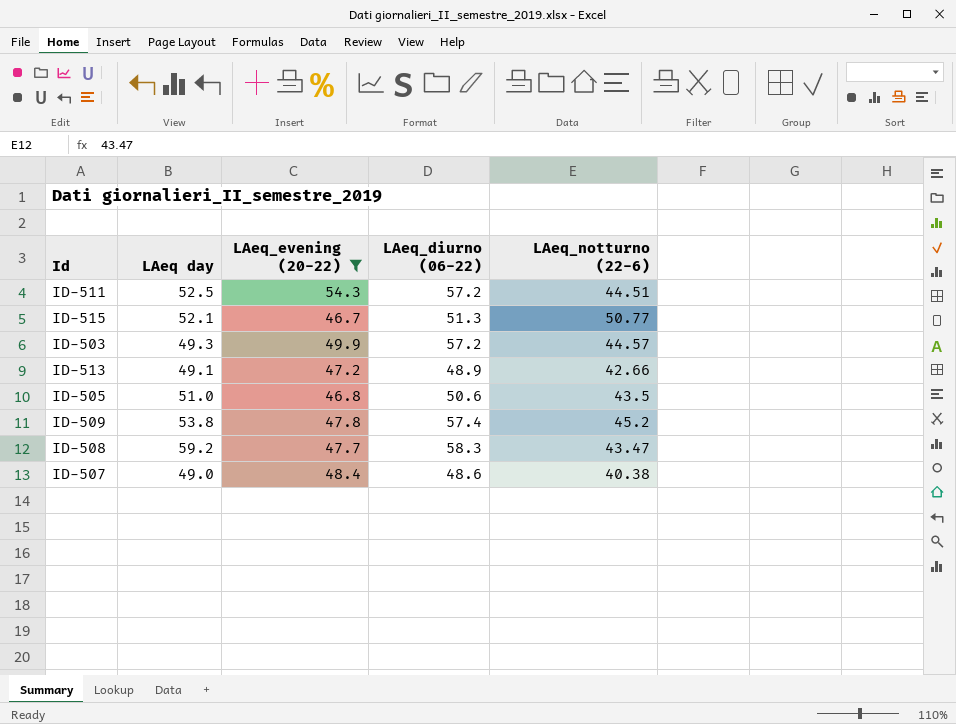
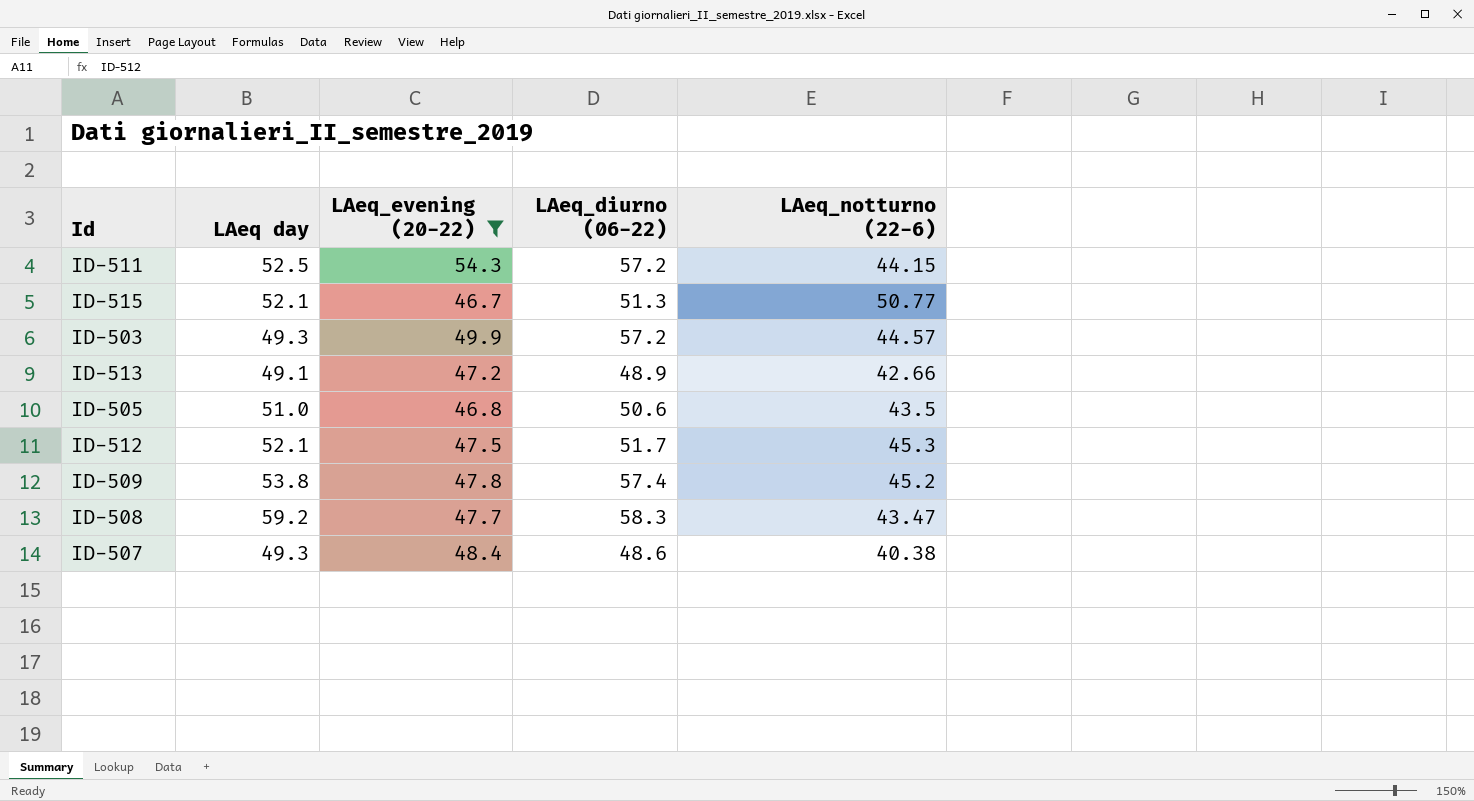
ID-511 | LAeq_notturno (22-6): 44.51 -> 44.15
row ID-512: none -> 52.1 | 47.5 | 51.7 | 45.3
ID-507 | LAeq day: 49.0 -> 49.3

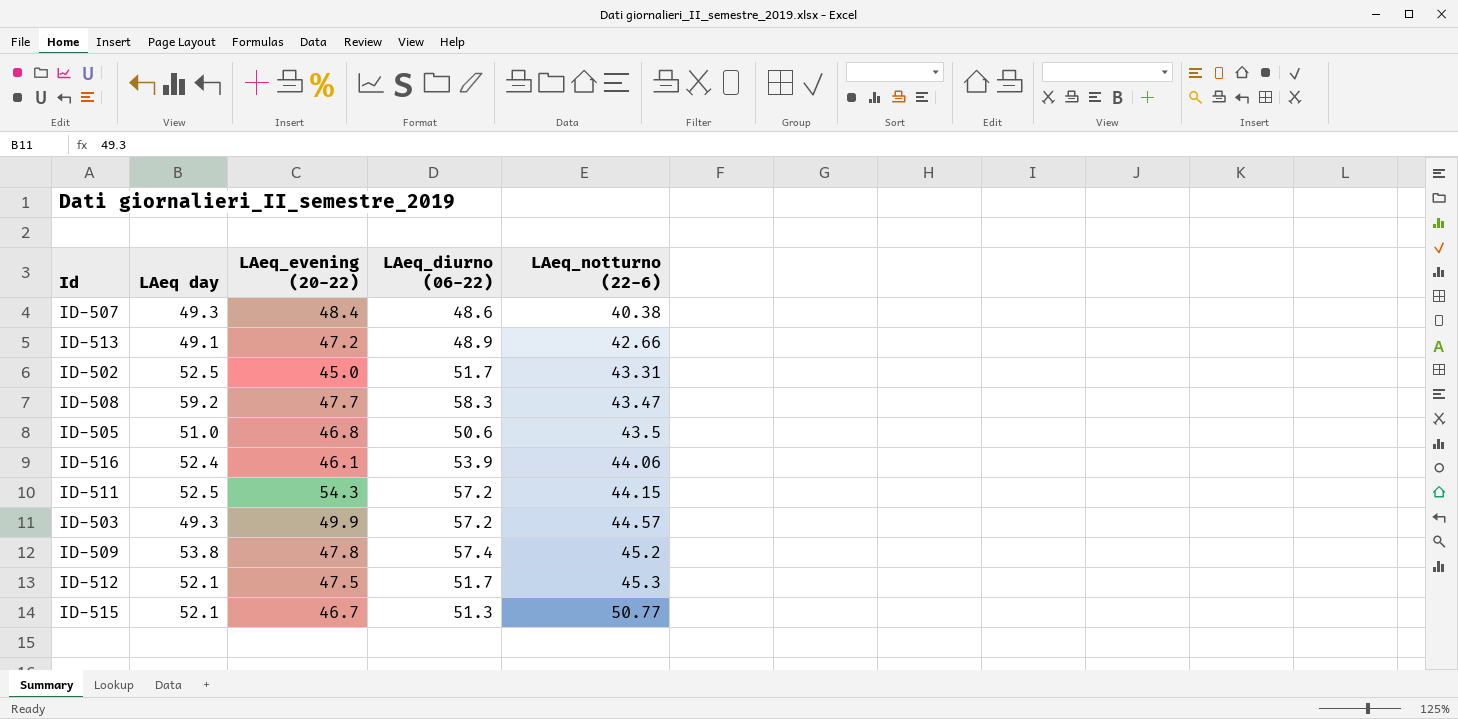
filter: LAeq_evening (20-22) >= 46.7 -> none
row order: none -> LAeq_notturno (22-6) ascending

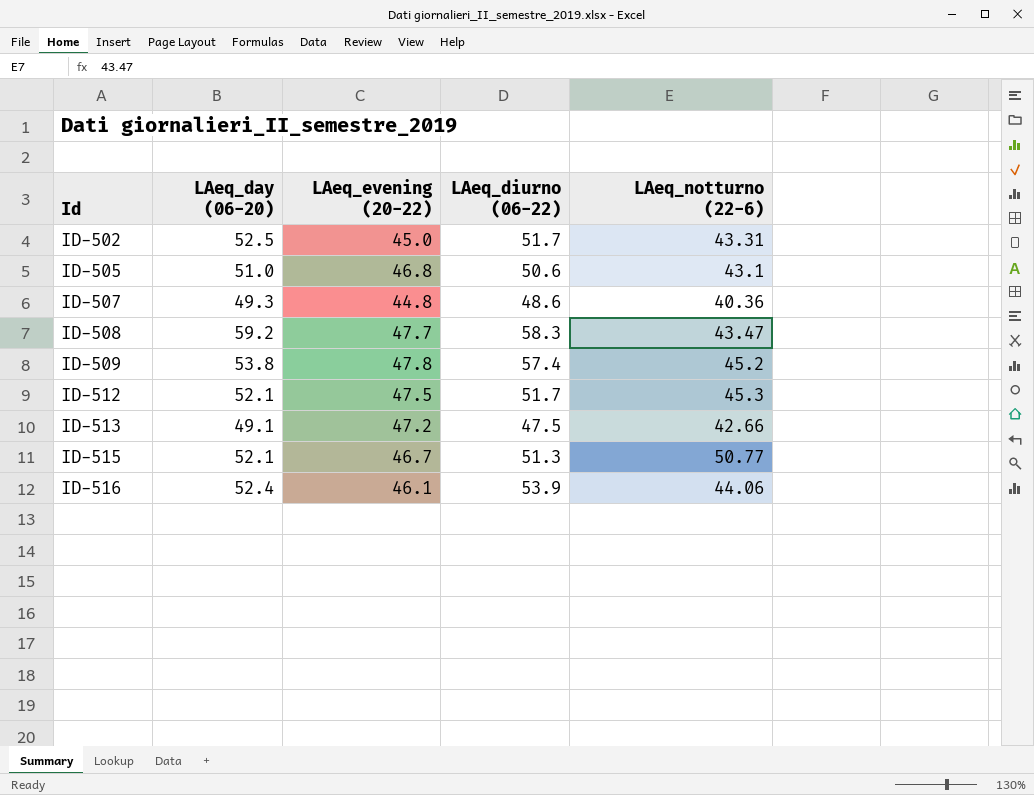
row order: LAeq_notturno (22-6) ascending -> Id ascending
column name: LAeq day -> LAeq_day (06-20)
row ID-511: 52.5 | 54.3 | 57.2 | 44.15 -> none
row ID-503: 49.3 | 49.9 | 57.2 | 44.57 -> none
ID-505 | LAeq_notturno (22-6): 43.5 -> 43.1
ID-507 | LAeq_evening (20-22): 48.4 -> 44.8
ID-507 | LAeq_notturno (22-6): 40.38 -> 40.36
ID-513 | LAeq_diurno (06-22): 48.9 -> 47.5

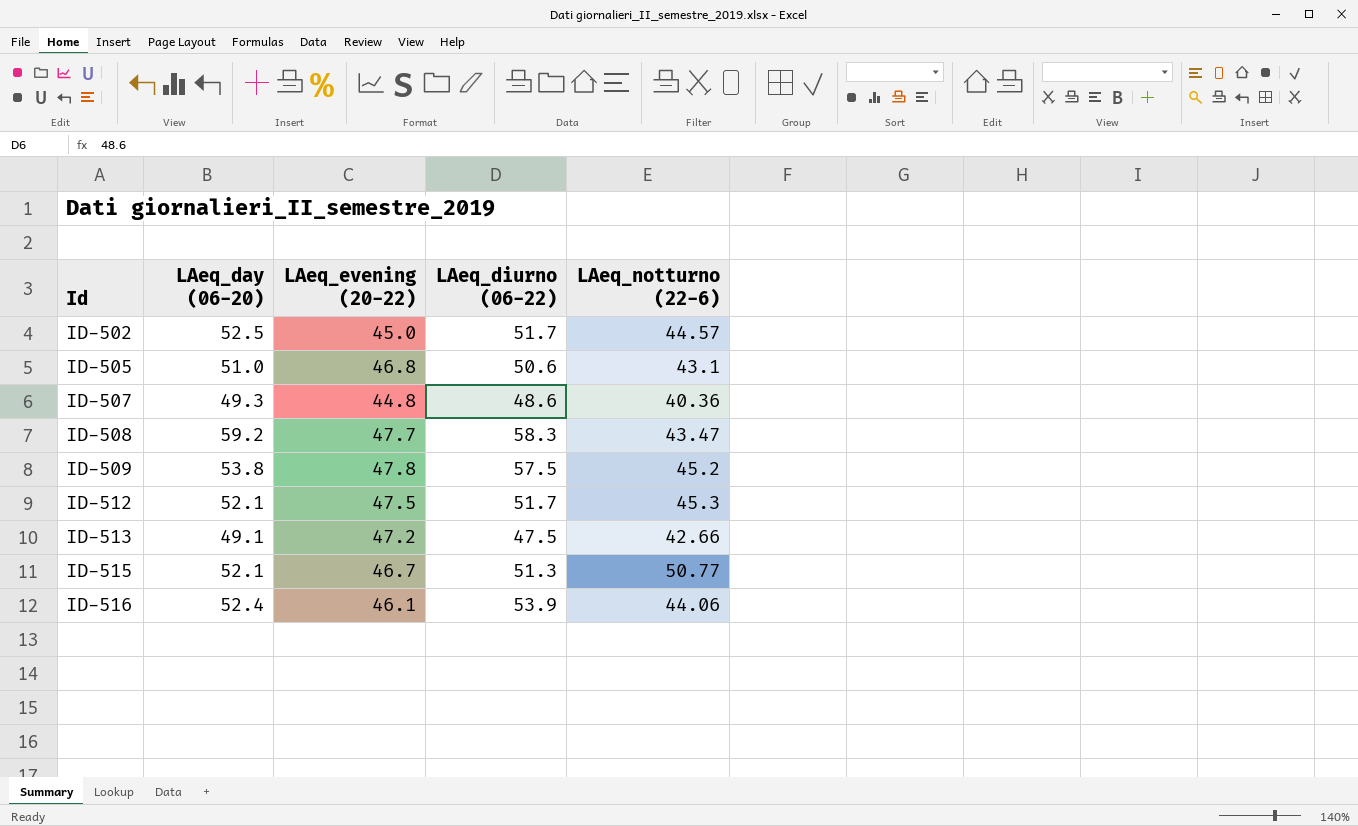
ID-502 | LAeq_notturno (22-6): 43.31 -> 44.57
ID-509 | LAeq_diurno (06-22): 57.4 -> 57.5

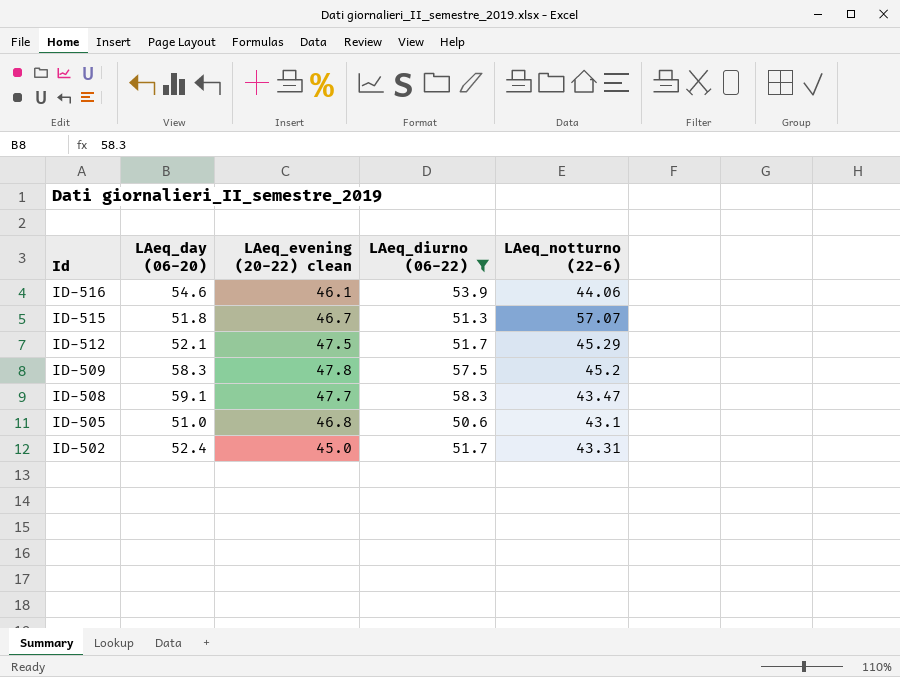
filter: none -> LAeq_diurno (06-22) >= 50.6
row order: Id ascending -> Id descending
column name: LAeq_evening (20-22) -> LAeq_evening (20-22) clean
ID-516 | LAeq_day (06-20): 52.4 -> 54.6
ID-515 | LAeq_day (06-20): 52.1 -> 51.8
ID-515 | LAeq_notturno (22-6): 50.77 -> 57.07
ID-512 | LAeq_notturno (22-6): 45.3 -> 45.29
ID-509 | LAeq_day (06-20): 53.8 -> 58.3
ID-508 | LAeq_day (06-20): 59.2 -> 59.1
ID-502 | LAeq_day (06-20): 52.5 -> 52.4
ID-502 | LAeq_notturno (22-6): 44.57 -> 43.31

